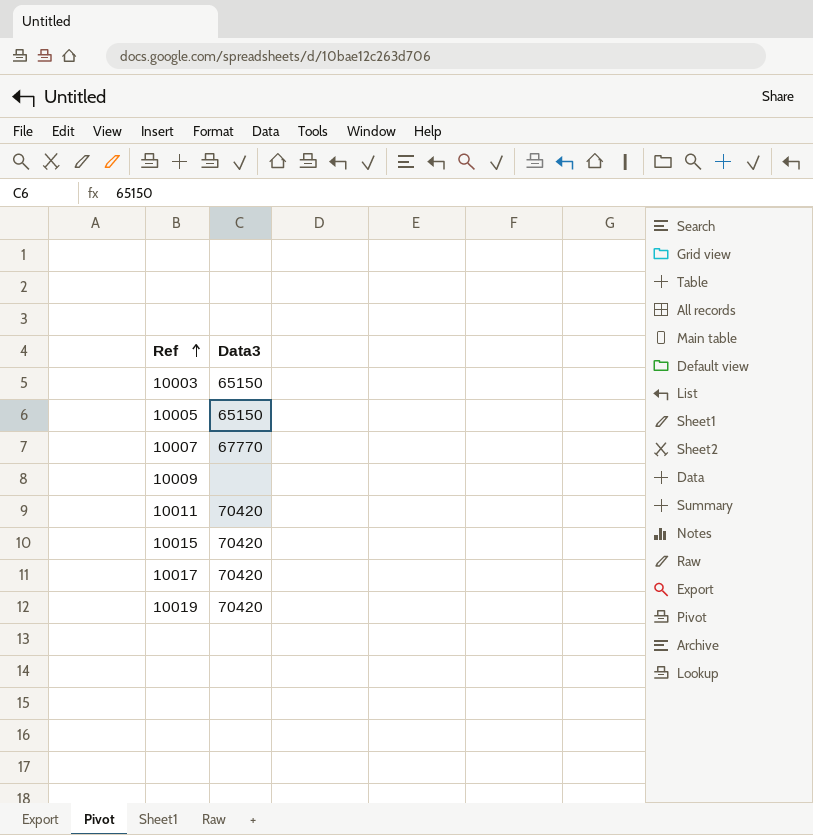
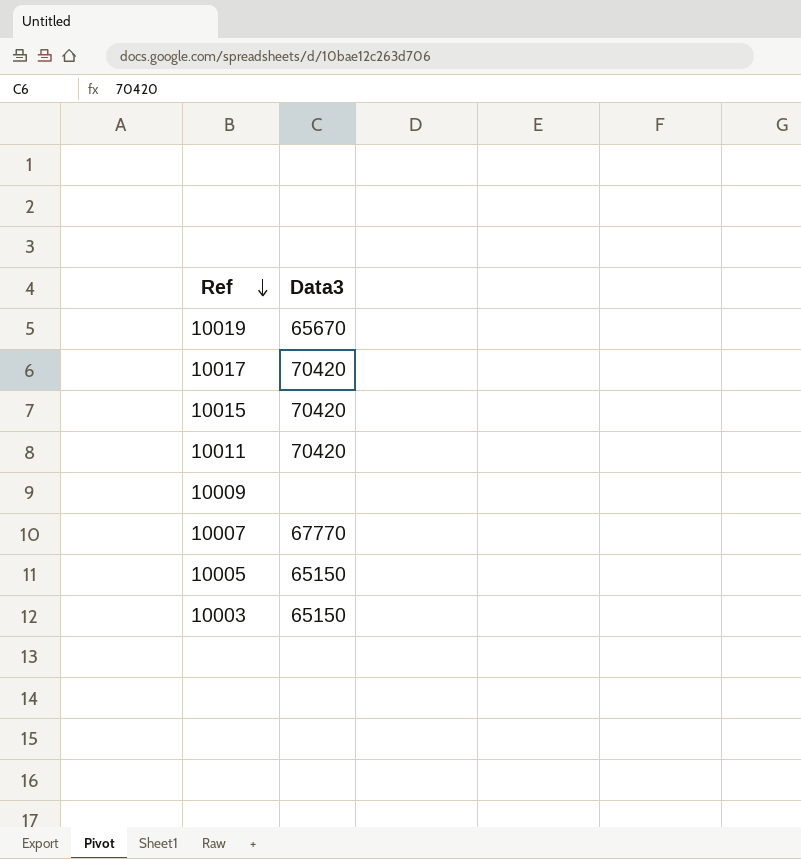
row order: Ref ascending -> Ref descending
10019 | Data3: 70420 -> 65670

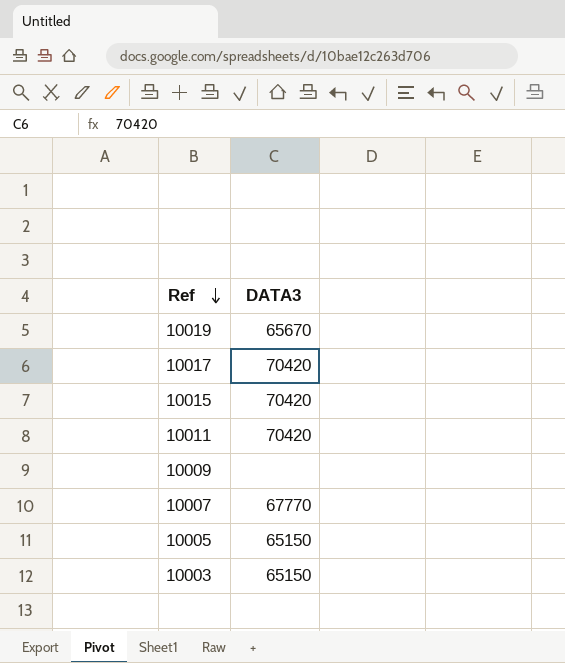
column name: Data3 -> DATA3

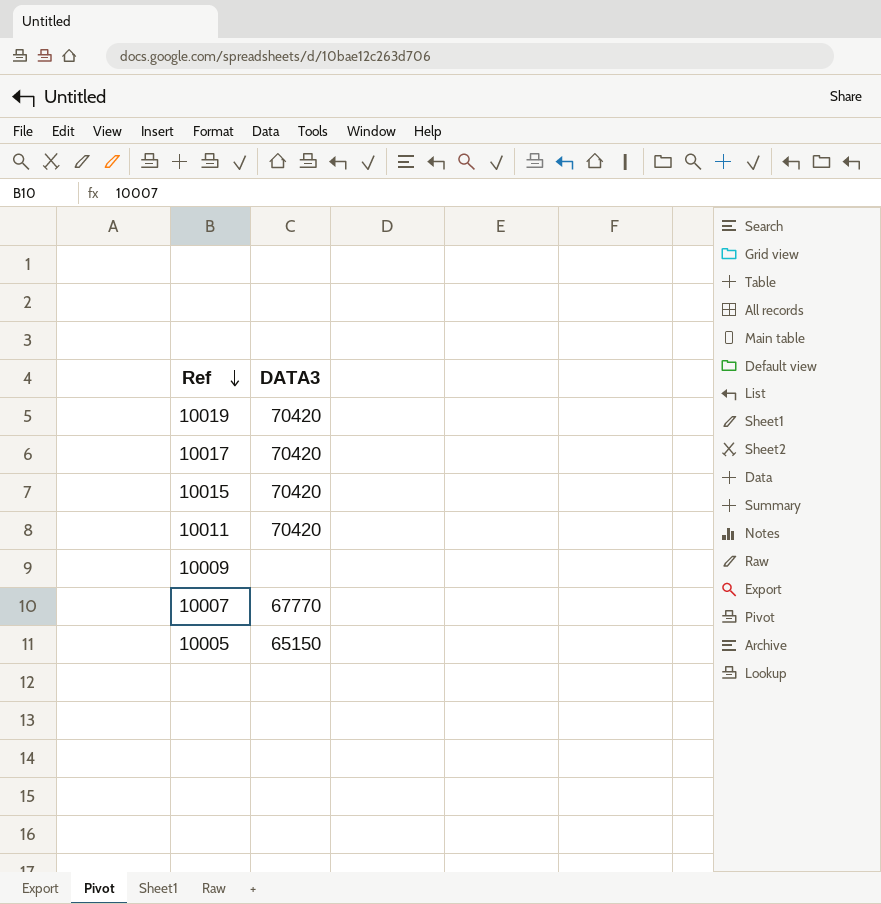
row 10003: 65150 -> none
10019 | DATA3: 65670 -> 70420

